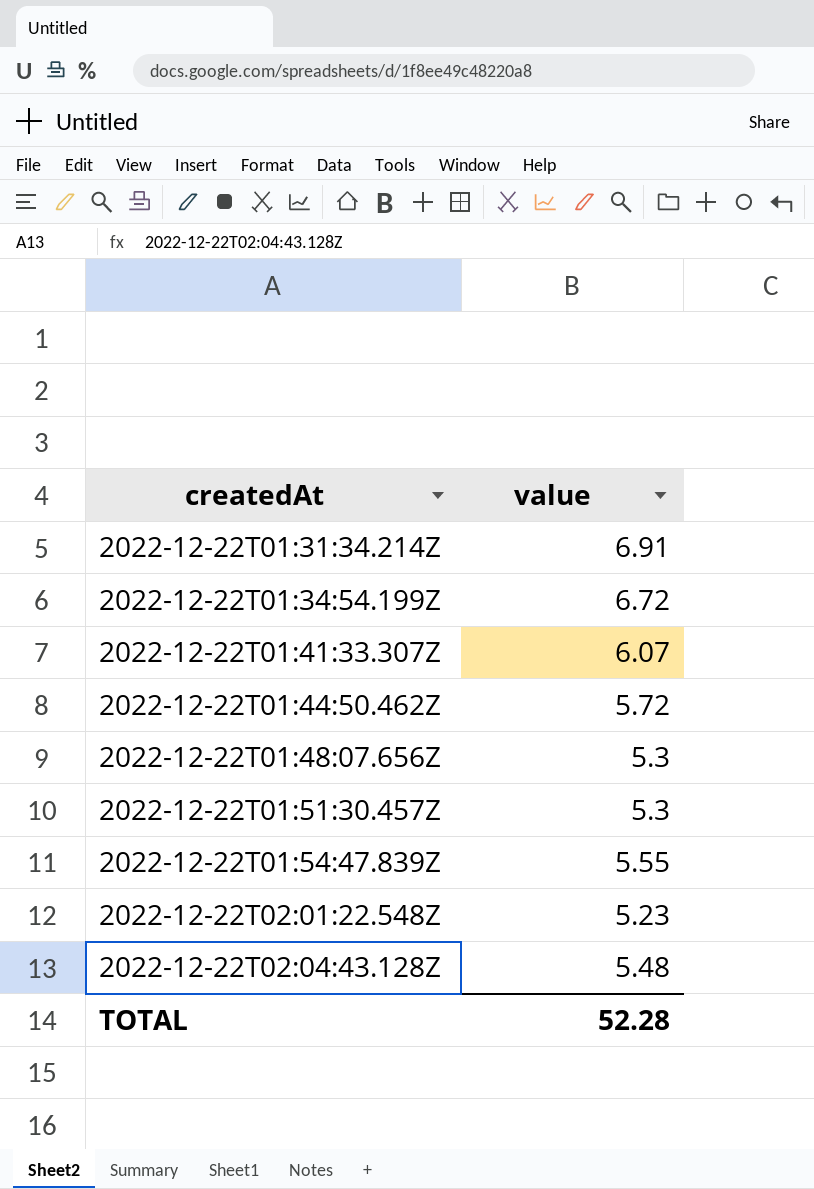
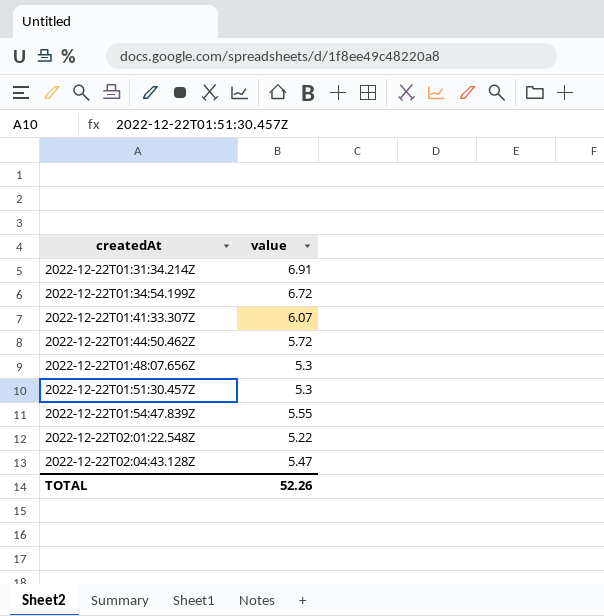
2022-12-22T02:01:22.548Z | value: 5.23 -> 5.22
2022-12-22T02:04:43.128Z | value: 5.48 -> 5.47
TOTAL | value: 52.28 -> 52.26

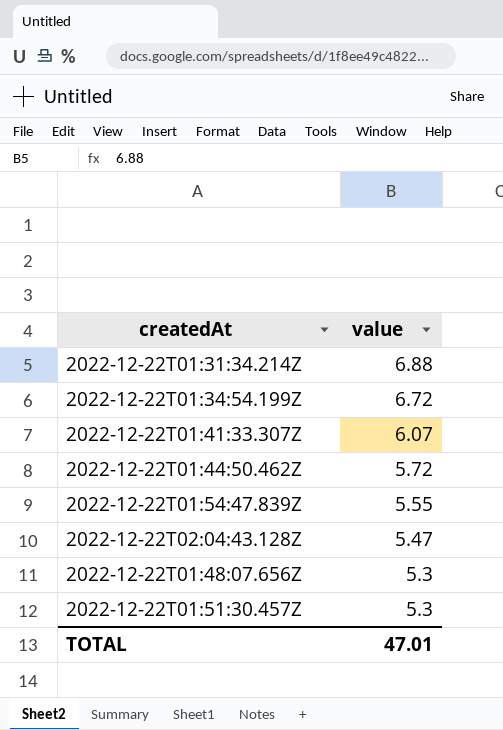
row order: createdAt ascending -> value descending
row 2022-12-22T02:01:22.548Z: 5.22 -> none
2022-12-22T01:31:34.214Z | value: 6.91 -> 6.88
TOTAL | value: 52.26 -> 47.01

